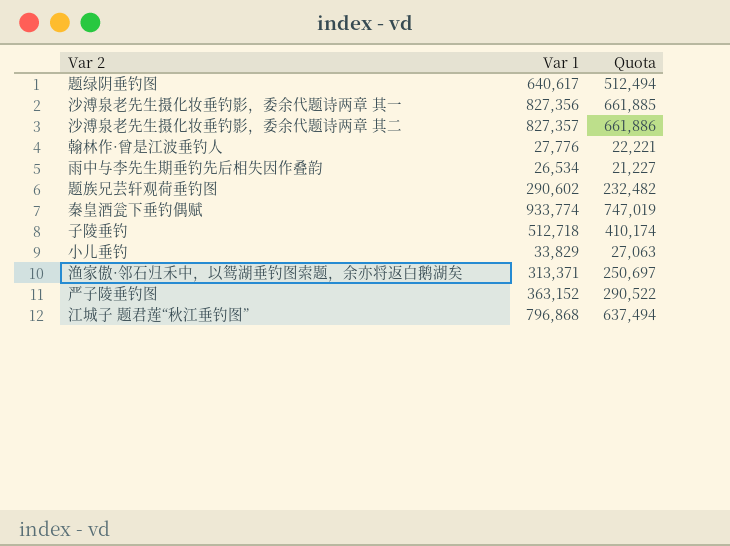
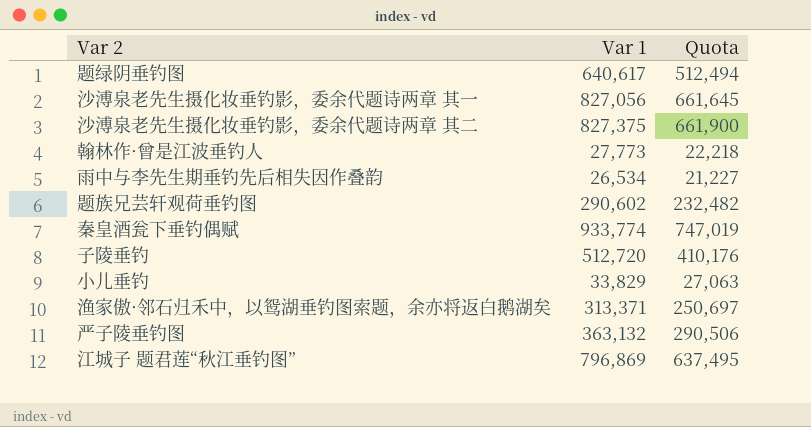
沙溥泉老先生摄化妆垂钓影，委余代题诗两章 其一 | Var 1: 827,356 -> 827,056
沙溥泉老先生摄化妆垂钓影，委余代题诗两章 其一 | Quota: 661,885 -> 661,645
沙溥泉老先生摄化妆垂钓影，委余代题诗两章 其二 | Var 1: 827,357 -> 827,375
沙溥泉老先生摄化妆垂钓影，委余代题诗两章 其二 | Quota: 661,886 -> 661,900
翰林作·曾是江波垂钓人 | Var 1: 27,776 -> 27,773
翰林作·曾是江波垂钓人 | Quota: 22,221 -> 22,218
子陵垂钓 | Var 1: 512,718 -> 512,720
子陵垂钓 | Quota: 410,174 -> 410,176
严子陵垂钓图 | Var 1: 363,152 -> 363,132
严子陵垂钓图 | Quota: 290,522 -> 290,506
江城子 题君莲“秋江垂钓图” | Var 1: 796,868 -> 796,869
江城子 题君莲“秋江垂钓图” | Quota: 637,494 -> 637,495

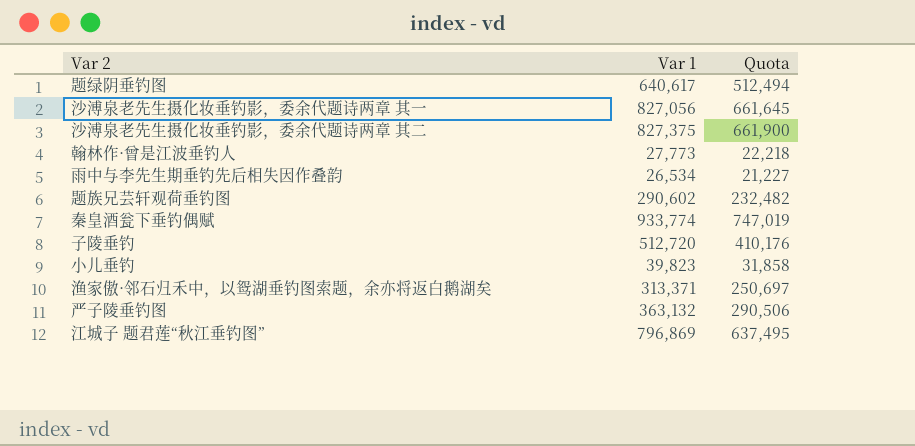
小儿垂钓 | Var 1: 33,829 -> 39,823
小儿垂钓 | Quota: 27,063 -> 31,858

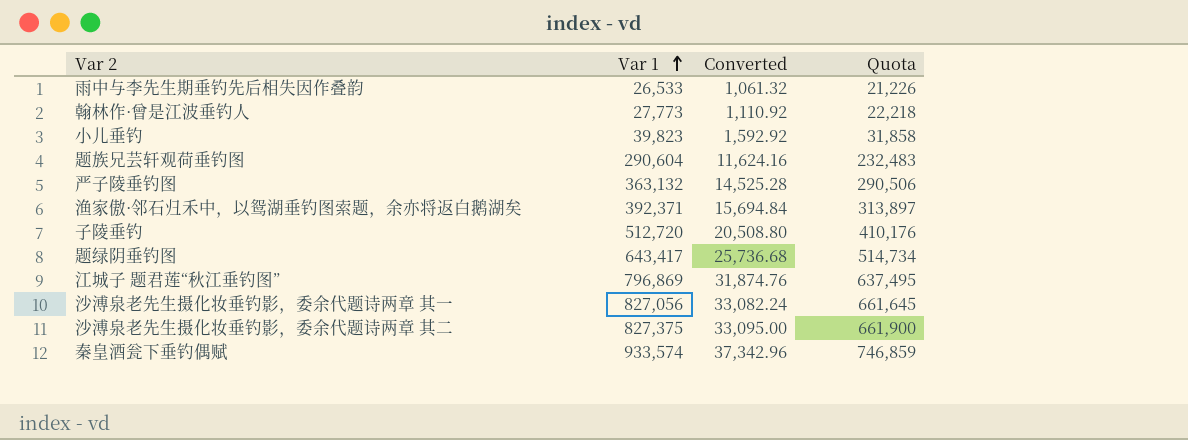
row order: none -> Var 1 ascending
column Converted | formula: none -> [Var 1] * 0.04
雨中与李先生期垂钓先后相失因作叠韵 | Var 1: 26,534 -> 26,533
雨中与李先生期垂钓先后相失因作叠韵 | Quota: 21,227 -> 21,226
题族兄芸轩观荷垂钓图 | Var 1: 290,602 -> 290,604
题族兄芸轩观荷垂钓图 | Quota: 232,482 -> 232,483
渔家傲·邻石归禾中，以鸳湖垂钓图索题，余亦将返白鹅湖矣 | Var 1: 313,371 -> 392,371
渔家傲·邻石归禾中，以鸳湖垂钓图索题，余亦将返白鹅湖矣 | Quota: 250,697 -> 313,897
题绿阴垂钓图 | Var 1: 640,617 -> 643,417
题绿阴垂钓图 | Quota: 512,494 -> 514,734
秦皇酒瓮下垂钓偶赋 | Var 1: 933,774 -> 933,574
秦皇酒瓮下垂钓偶赋 | Quota: 747,019 -> 746,859

